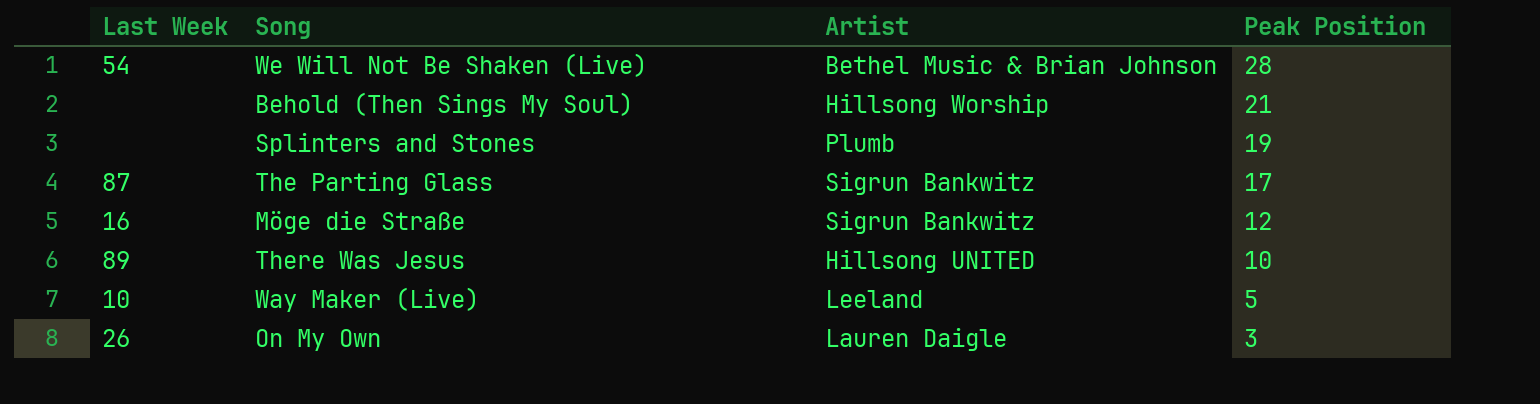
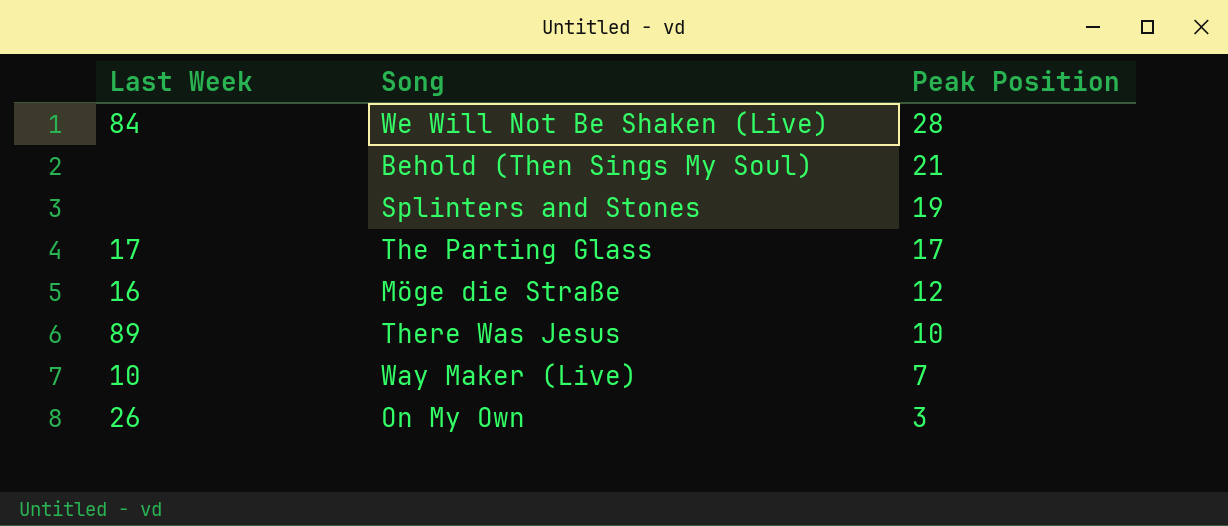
column Artist | position: 3 -> none
We Will Not Be Shaken (Live) | Last Week: 54 -> 84
The Parting Glass | Last Week: 87 -> 17
Way Maker (Live) | Peak Position: 5 -> 7

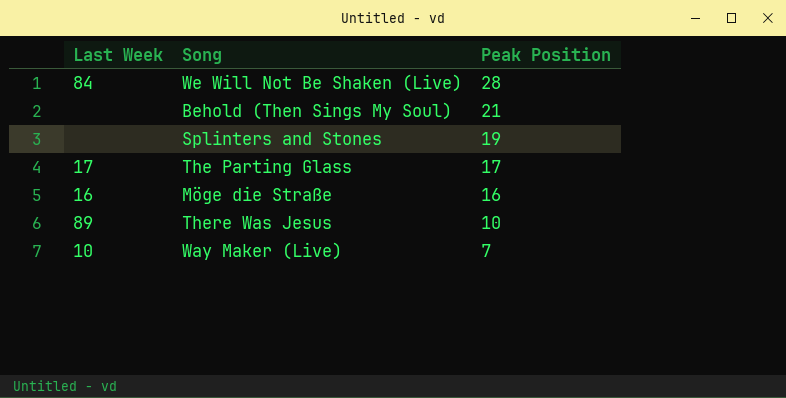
row On My Own: 26 | 3 -> none
Möge die Straße | Peak Position: 12 -> 16

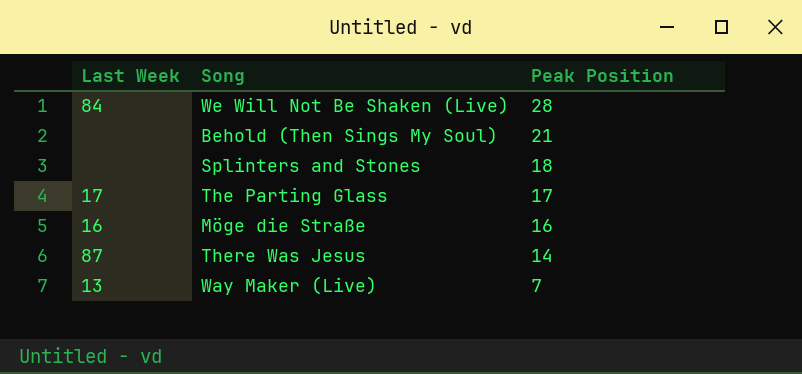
Splinters and Stones | Peak Position: 19 -> 18
There Was Jesus | Last Week: 89 -> 87
There Was Jesus | Peak Position: 10 -> 14
Way Maker (Live) | Last Week: 10 -> 13

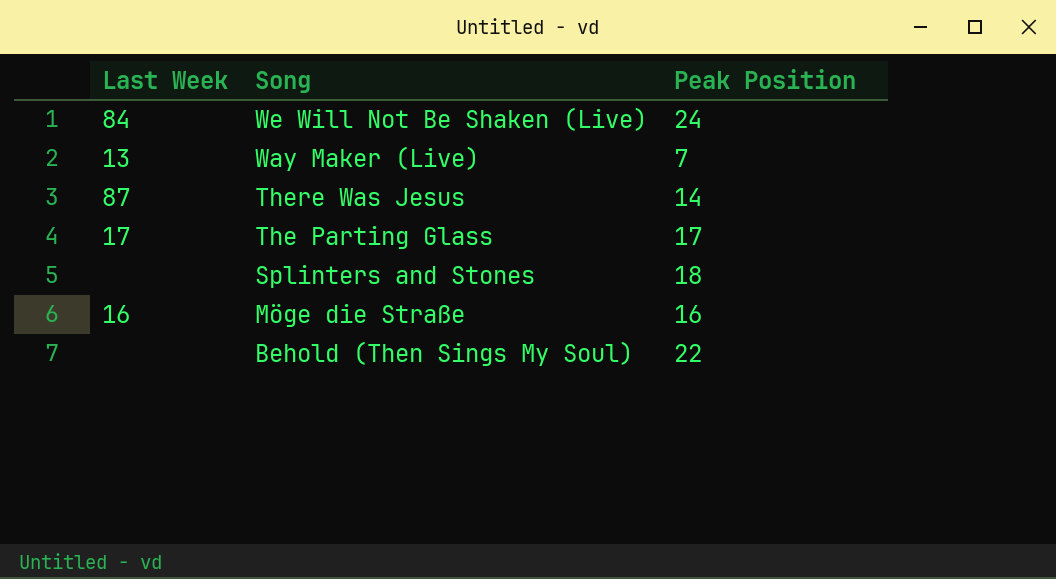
row order: Peak Position descending -> Song descending
We Will Not Be Shaken (Live) | Peak Position: 28 -> 24
Behold (Then Sings My Soul) | Peak Position: 21 -> 22

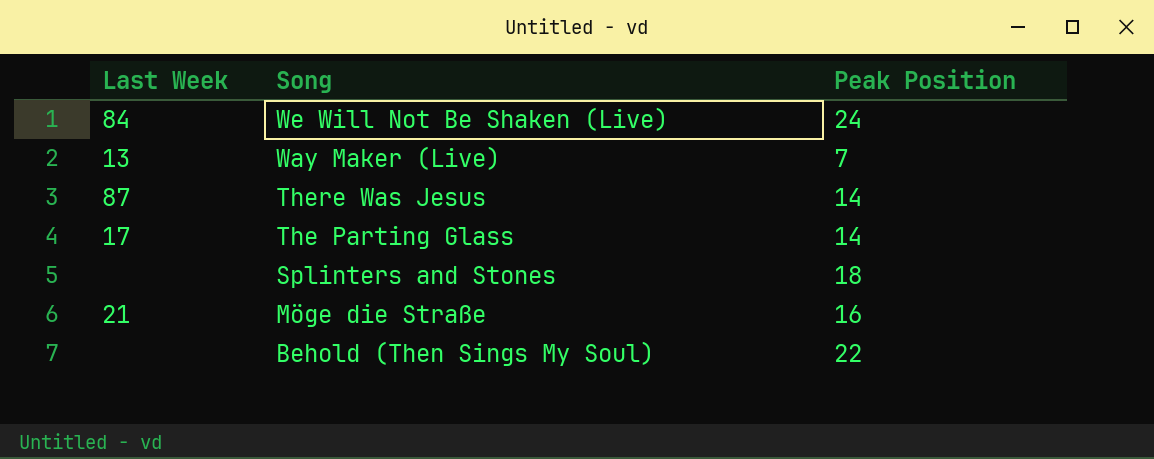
The Parting Glass | Peak Position: 17 -> 14
Möge die Straße | Last Week: 16 -> 21

